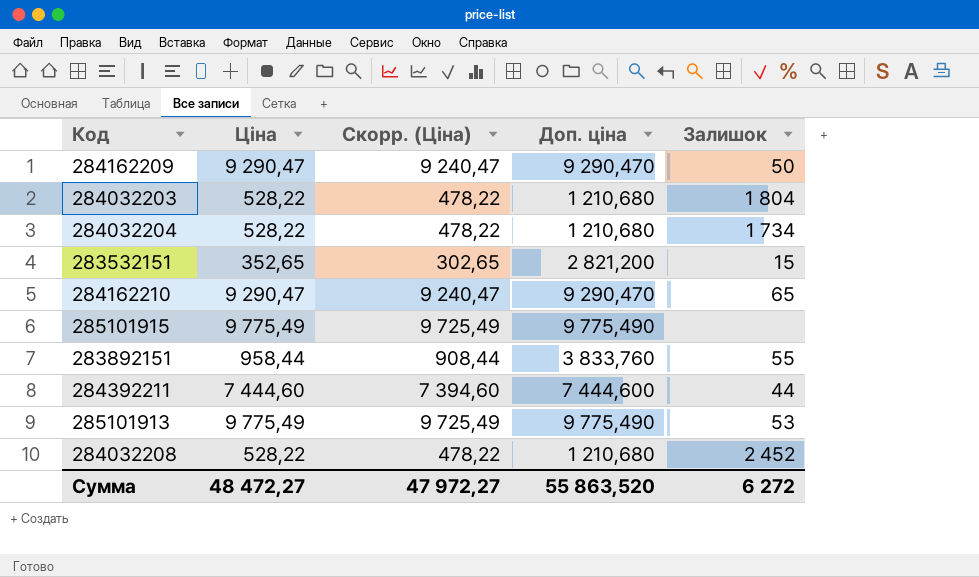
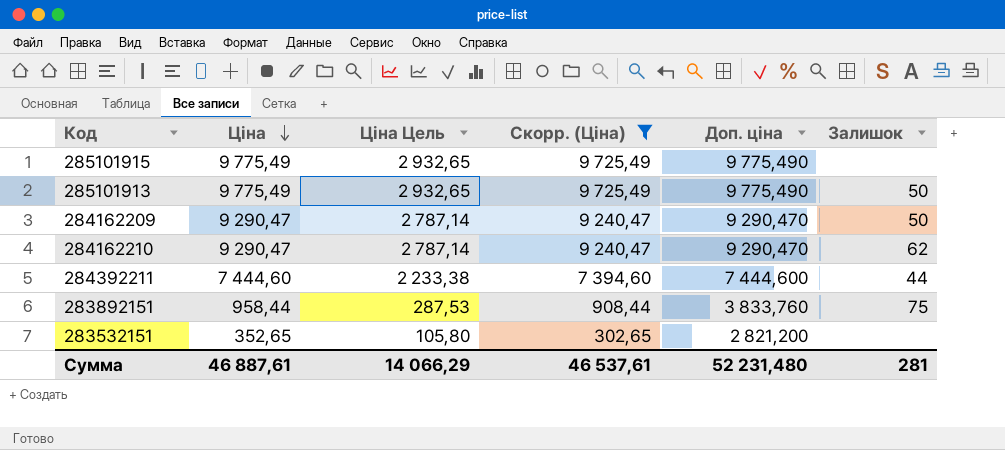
filter: none -> Скорр. (Ціна) != 478,22
row order: none -> Ціна descending
column Ціна Цель | formula: none -> [Ціна] * 0,3
285101913 | Залишок: 53 -> 50
284162210 | Залишок: 65 -> 62
283892151 | Залишок: 55 -> 75
283532151 | Залишок: 15 -> none
Сумма | Ціна: 48 472,27 -> 46 887,61
Сумма | Скорр. (Ціна): 47 972,27 -> 46 537,61
Сумма | Доп. ціна: 55 863,520 -> 52 231,480
Сумма | Залишок: 6 272 -> 281

